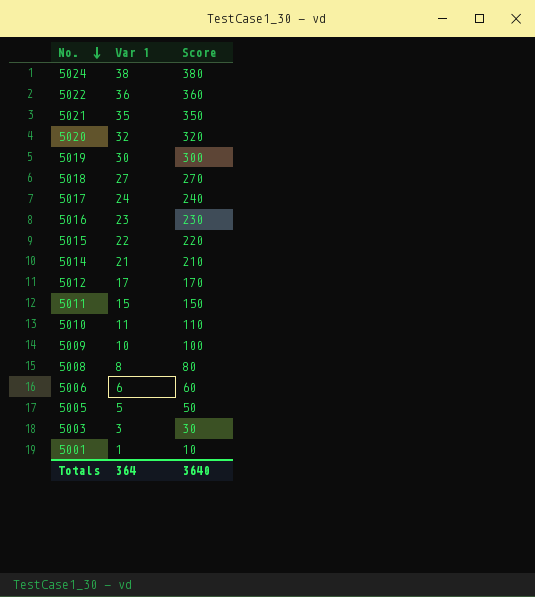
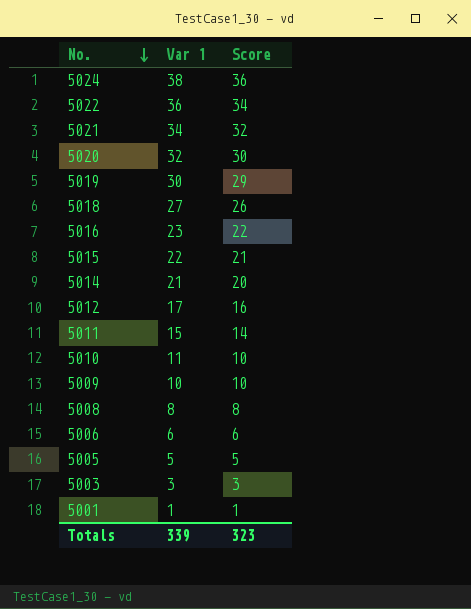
column Score | formula: [Var 1] * 10 -> [Var 1] * 0.95
row 5017: 24 | 240 -> none
5021 | Var 1: 35 -> 34
Totals | Var 1: 364 -> 339
Totals | Score: 3640 -> 323

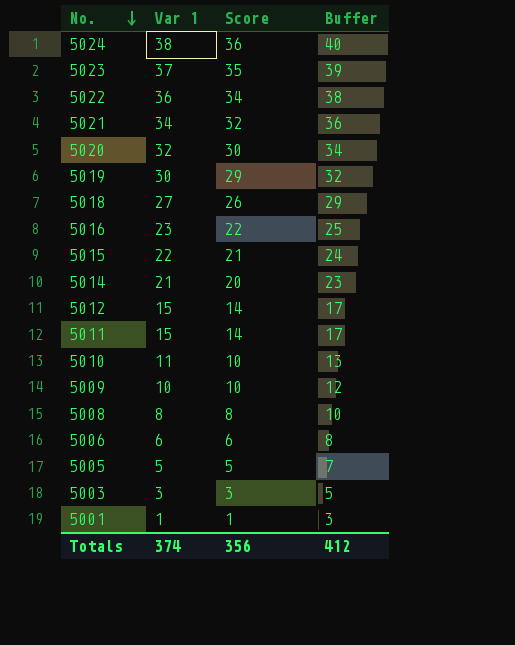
column Buffer | formula: none -> [Var 1] + 2
row 5023: none -> 37 | 35 | 39
5012 | Var 1: 17 -> 15
5012 | Score: 16 -> 14
Totals | Var 1: 339 -> 374
Totals | Score: 323 -> 356

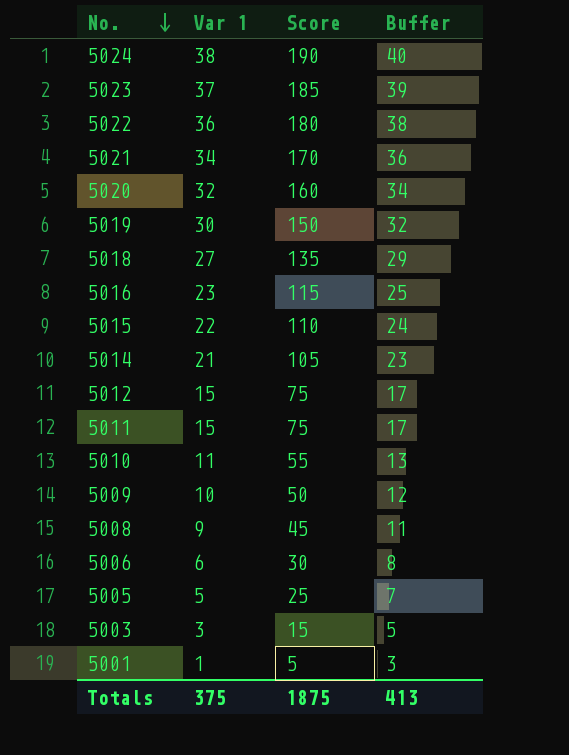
column Score | formula: [Var 1] * 0.95 -> [Var 1] * 5
5008 | Var 1: 8 -> 9
5008 | Buffer: 10 -> 11
Totals | Var 1: 374 -> 375
Totals | Score: 356 -> 1875
Totals | Buffer: 412 -> 413

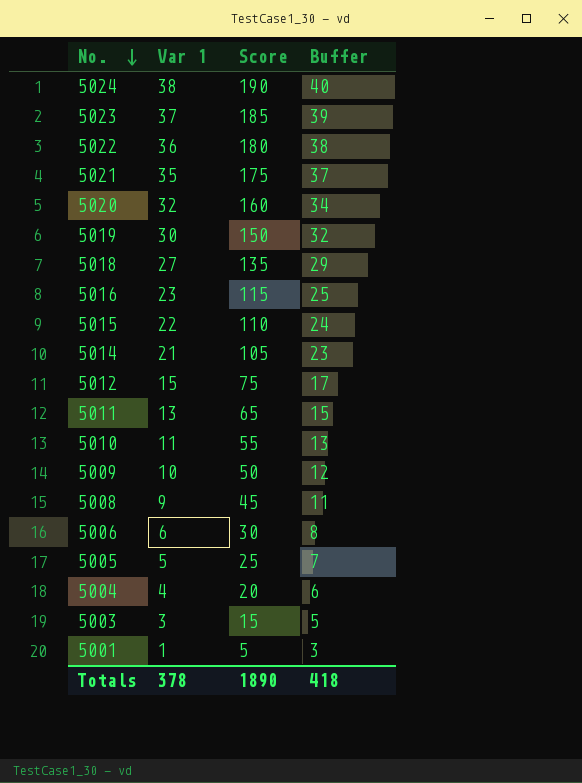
5021 | Var 1: 34 -> 35
5021 | Score: 170 -> 175
5021 | Buffer: 36 -> 37
5011 | Var 1: 15 -> 13
5011 | Score: 75 -> 65
5011 | Buffer: 17 -> 15
row 5004: none -> 4 | 20 | 6
Totals | Var 1: 375 -> 378
Totals | Score: 1875 -> 1890
Totals | Buffer: 413 -> 418

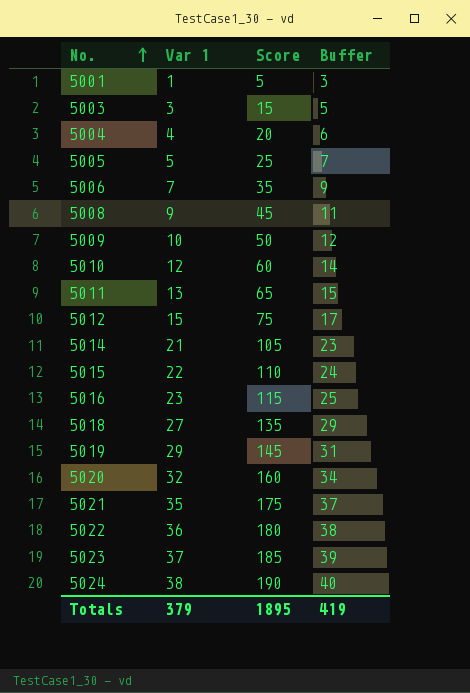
row order: No. descending -> No. ascending
5006 | Var 1: 6 -> 7
5006 | Score: 30 -> 35
5006 | Buffer: 8 -> 9
5010 | Var 1: 11 -> 12
5010 | Score: 55 -> 60
5010 | Buffer: 13 -> 14
5019 | Var 1: 30 -> 29
5019 | Score: 150 -> 145
5019 | Buffer: 32 -> 31
Totals | Var 1: 378 -> 379
Totals | Score: 1890 -> 1895
Totals | Buffer: 418 -> 419

